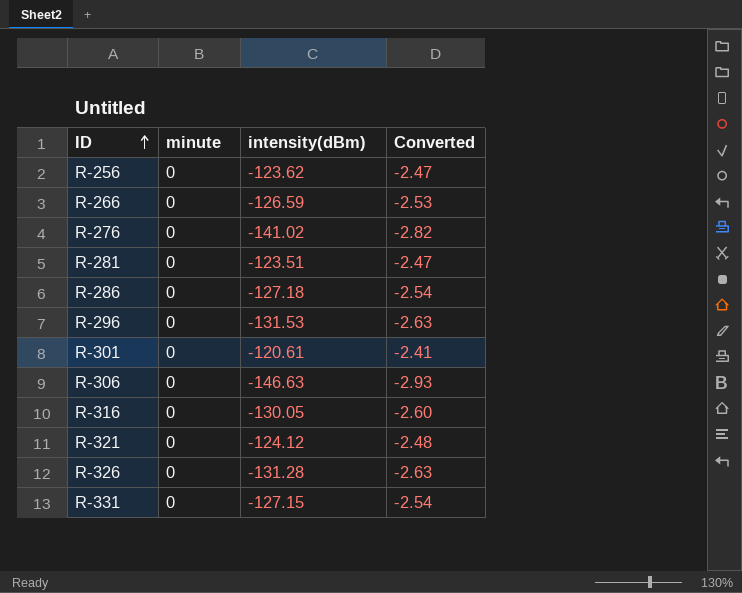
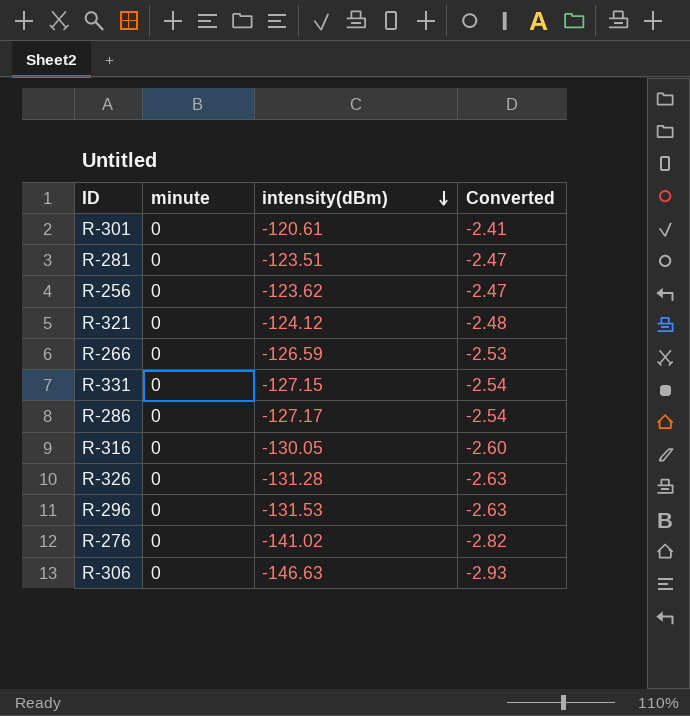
row order: ID ascending -> intensity(dBm) descending
R-286 | intensity(dBm): -127.18 -> -127.17

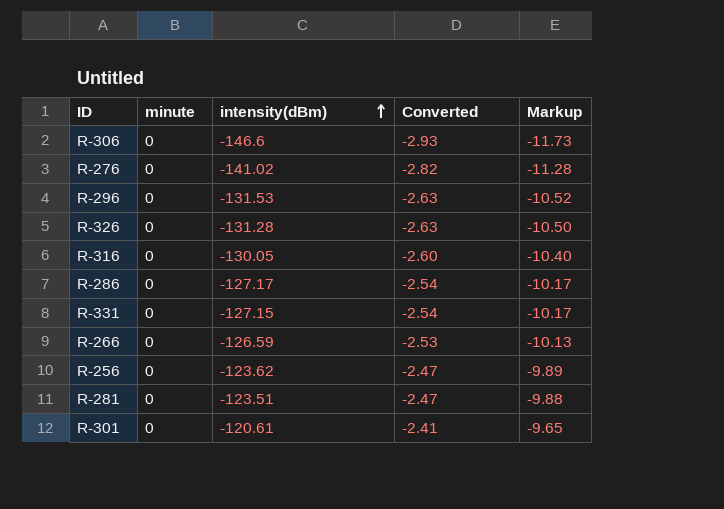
row order: intensity(dBm) descending -> intensity(dBm) ascending
column Markup | formula: none -> [intensity(dBm)] * 0.08
row R-321: 0 | -124.12 | -2.48 -> none
R-306 | intensity(dBm): -146.63 -> -146.6

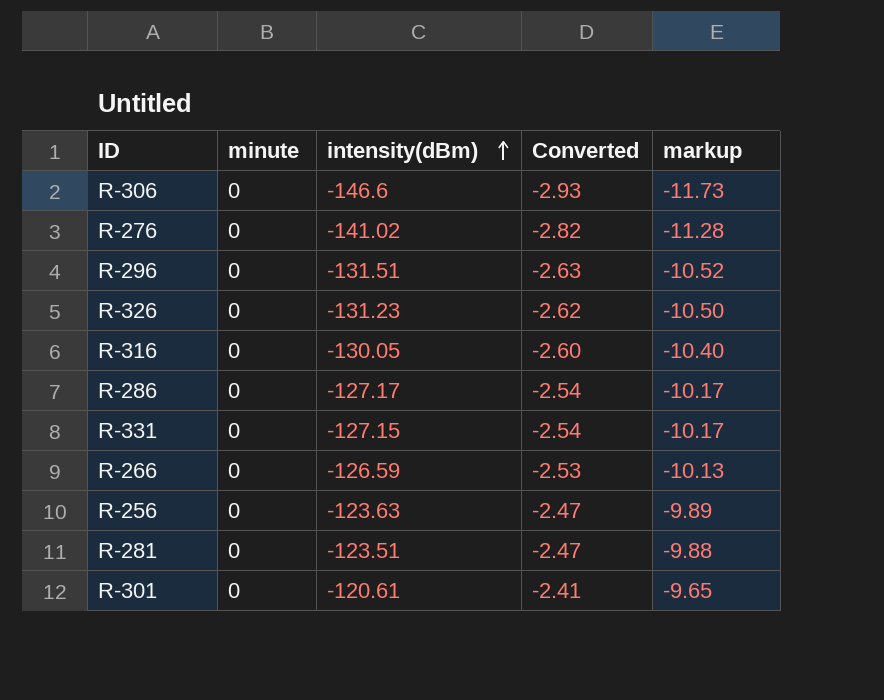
column name: Markup -> markup
R-296 | intensity(dBm): -131.53 -> -131.51
R-326 | intensity(dBm): -131.28 -> -131.23
R-326 | Converted: -2.63 -> -2.62
R-256 | intensity(dBm): -123.62 -> -123.63

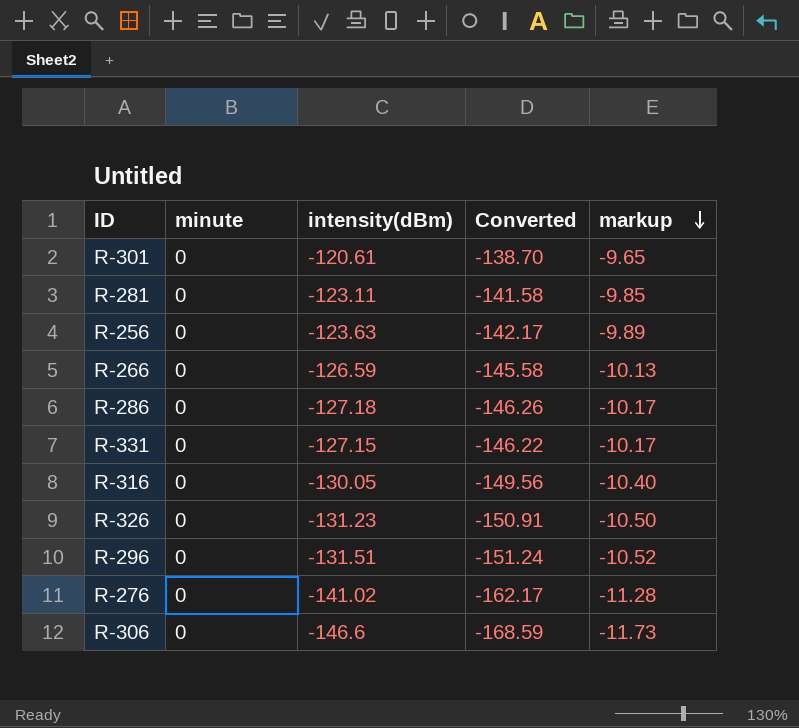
row order: intensity(dBm) ascending -> markup descending
column Converted | formula: [intensity(dBm)] * 0.02 -> [intensity(dBm)] * 1.15
R-281 | intensity(dBm): -123.51 -> -123.11
R-281 | markup: -9.88 -> -9.85
R-286 | intensity(dBm): -127.17 -> -127.18

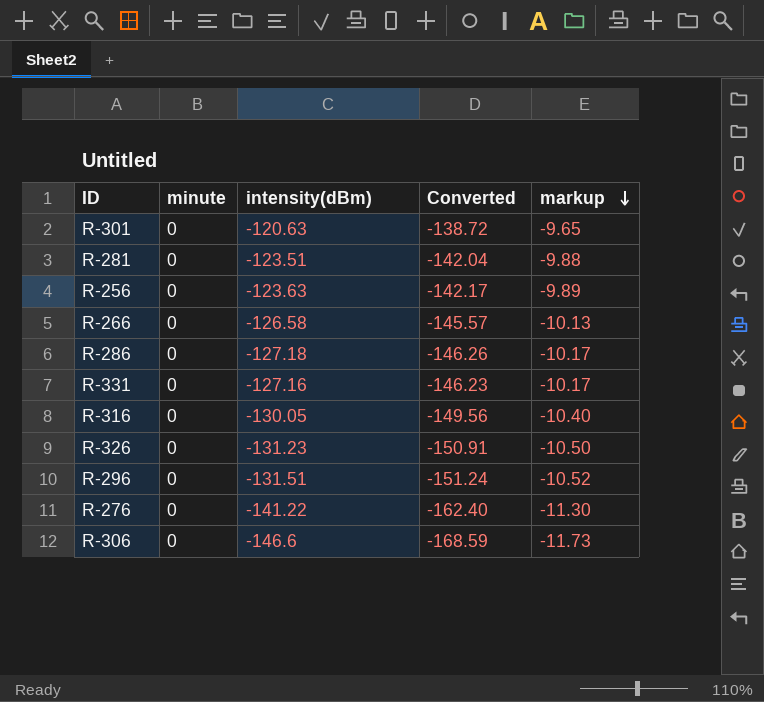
R-301 | intensity(dBm): -120.61 -> -120.63
R-301 | Converted: -138.70 -> -138.72
R-281 | intensity(dBm): -123.11 -> -123.51
R-281 | Converted: -141.58 -> -142.04
R-281 | markup: -9.85 -> -9.88
R-266 | intensity(dBm): -126.59 -> -126.58
R-266 | Converted: -145.58 -> -145.57
R-331 | intensity(dBm): -127.15 -> -127.16
R-331 | Converted: -146.22 -> -146.23
R-276 | intensity(dBm): -141.02 -> -141.22
R-276 | Converted: -162.17 -> -162.40
R-276 | markup: -11.28 -> -11.30

